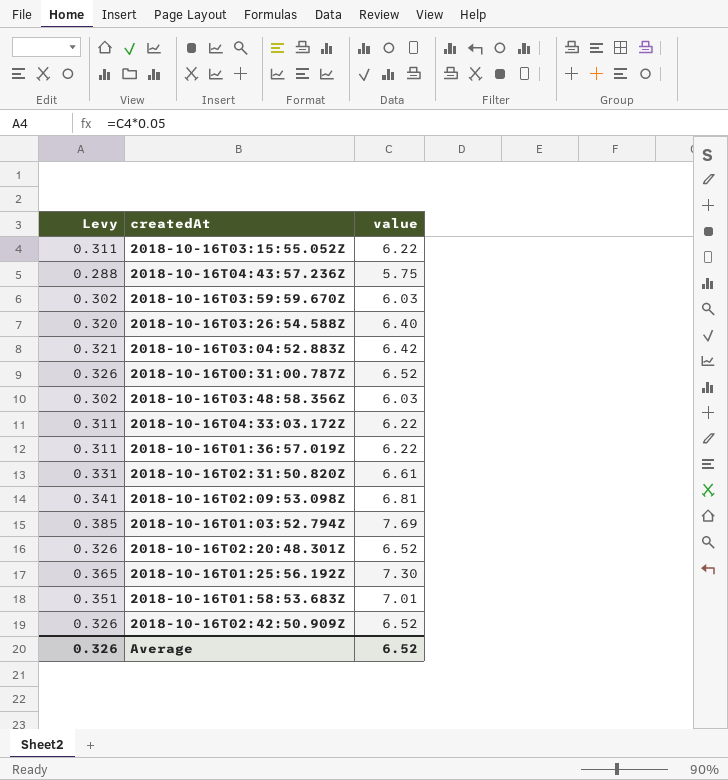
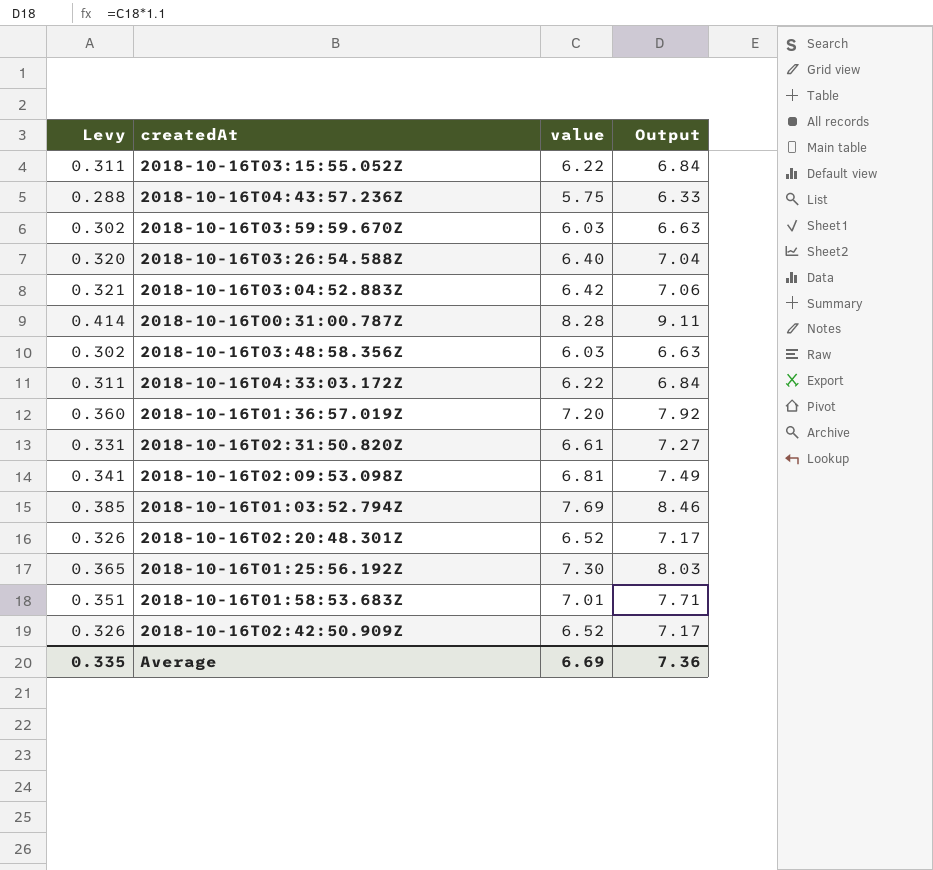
column Output | formula: none -> [value] * 1.1
2018-10-16T00:31:00.787Z | Levy: 0.326 -> 0.414
2018-10-16T00:31:00.787Z | value: 6.52 -> 8.28
2018-10-16T01:36:57.019Z | Levy: 0.311 -> 0.360
2018-10-16T01:36:57.019Z | value: 6.22 -> 7.20
Average | Levy: 0.326 -> 0.335
Average | value: 6.52 -> 6.69

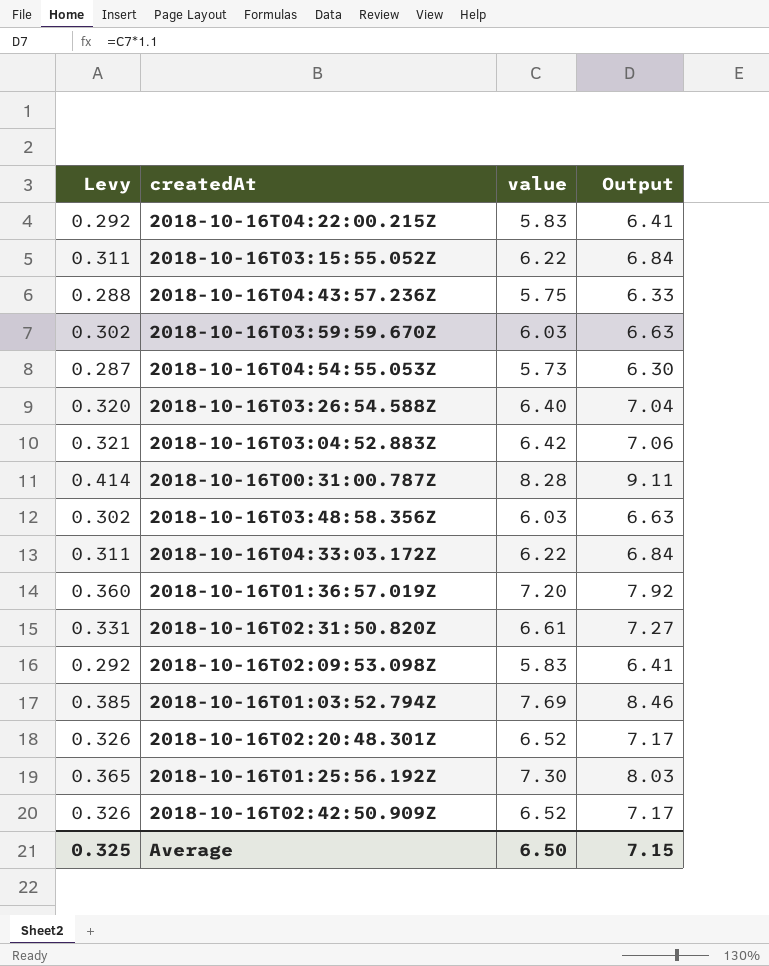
row 2018-10-16T01:58:53.683Z: 0.351 | 7.01 | 7.71 -> none
row 2018-10-16T04:22:00.215Z: none -> 0.292 | 5.83 | 6.41
row 2018-10-16T04:54:55.053Z: none -> 0.287 | 5.73 | 6.30
2018-10-16T02:09:53.098Z | Levy: 0.341 -> 0.292
2018-10-16T02:09:53.098Z | value: 6.81 -> 5.83
2018-10-16T02:09:53.098Z | Output: 7.49 -> 6.41
Average | Levy: 0.335 -> 0.325
Average | value: 6.69 -> 6.50
Average | Output: 7.36 -> 7.15

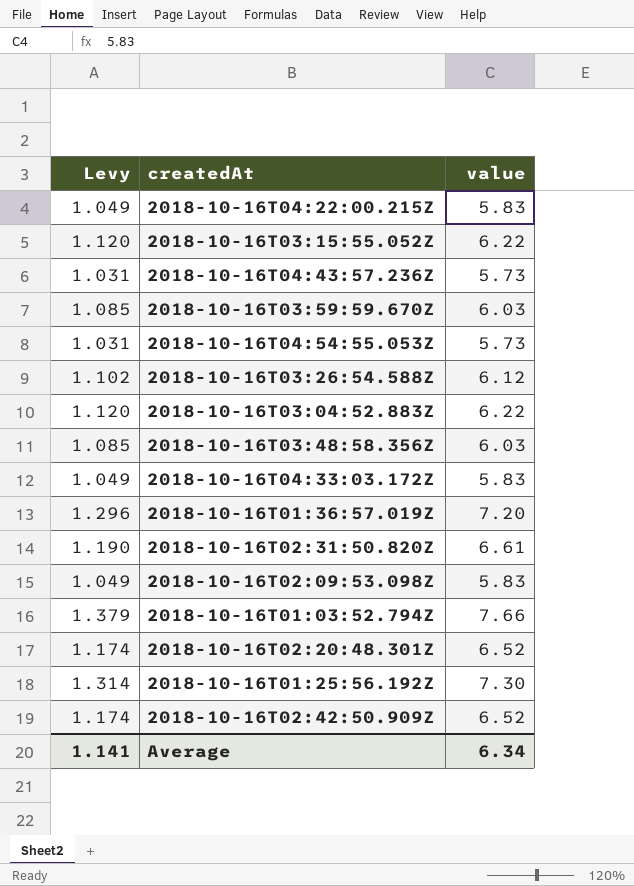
column Output | formula: [value] * 1.1 -> none
column Levy | formula: [value] * 0.05 -> [value] * 0.18
row 2018-10-16T00:31:00.787Z: 0.414 | 8.28 | 9.11 -> none
2018-10-16T04:43:57.236Z | value: 5.75 -> 5.73
2018-10-16T03:26:54.588Z | value: 6.40 -> 6.12
2018-10-16T03:04:52.883Z | value: 6.42 -> 6.22
2018-10-16T04:33:03.172Z | value: 6.22 -> 5.83
2018-10-16T01:03:52.794Z | value: 7.69 -> 7.66
Average | Levy: 0.325 -> 1.141
Average | value: 6.50 -> 6.34

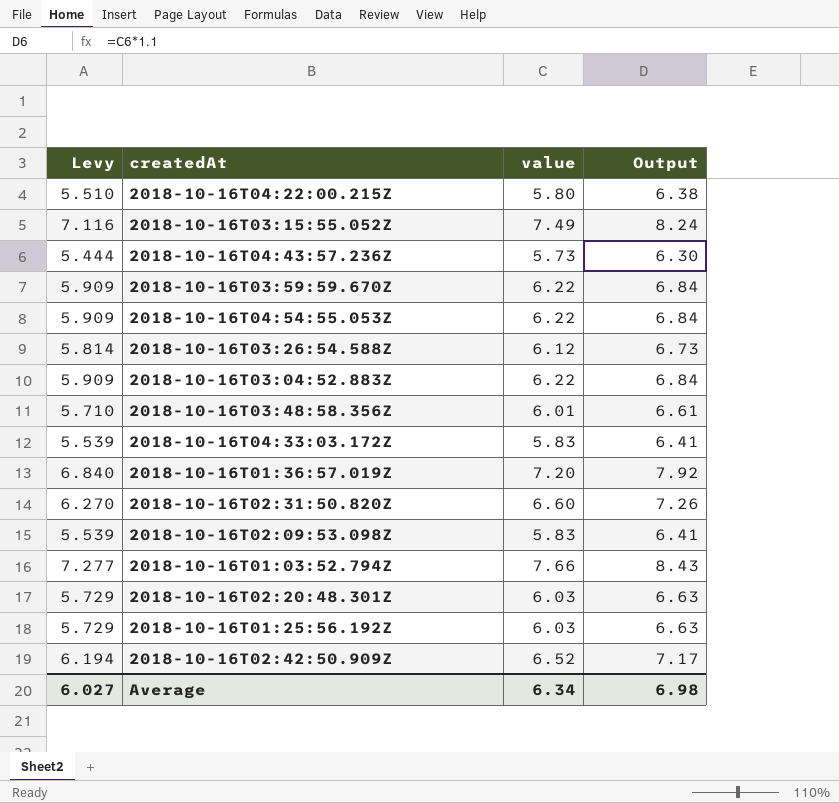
column Levy | formula: [value] * 0.18 -> [value] * 0.95
column Output | formula: none -> [value] * 1.1
2018-10-16T04:22:00.215Z | value: 5.83 -> 5.80
2018-10-16T03:15:55.052Z | value: 6.22 -> 7.49
2018-10-16T03:59:59.670Z | value: 6.03 -> 6.22
2018-10-16T04:54:55.053Z | value: 5.73 -> 6.22
2018-10-16T03:48:58.356Z | value: 6.03 -> 6.01
2018-10-16T02:31:50.820Z | value: 6.61 -> 6.60
2018-10-16T02:20:48.301Z | value: 6.52 -> 6.03
2018-10-16T01:25:56.192Z | value: 7.30 -> 6.03
Average | Levy: 1.141 -> 6.027

